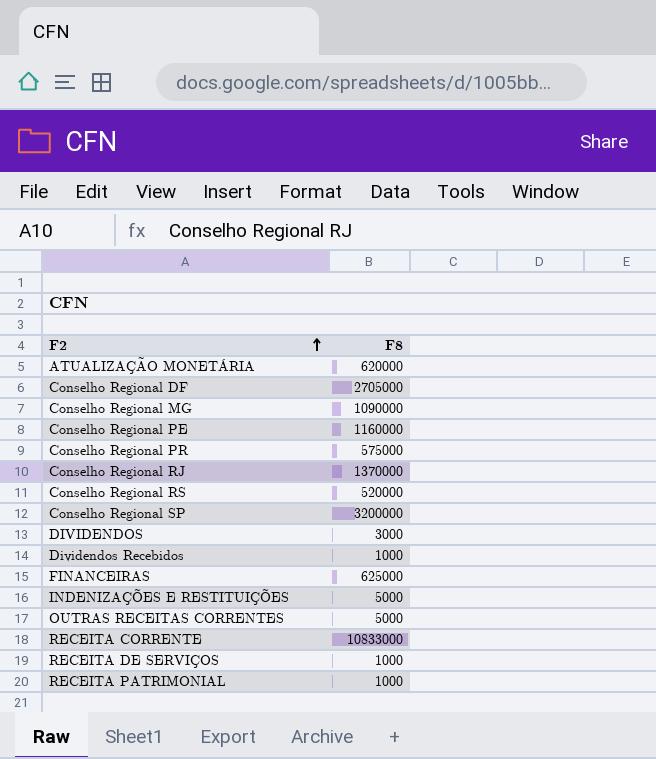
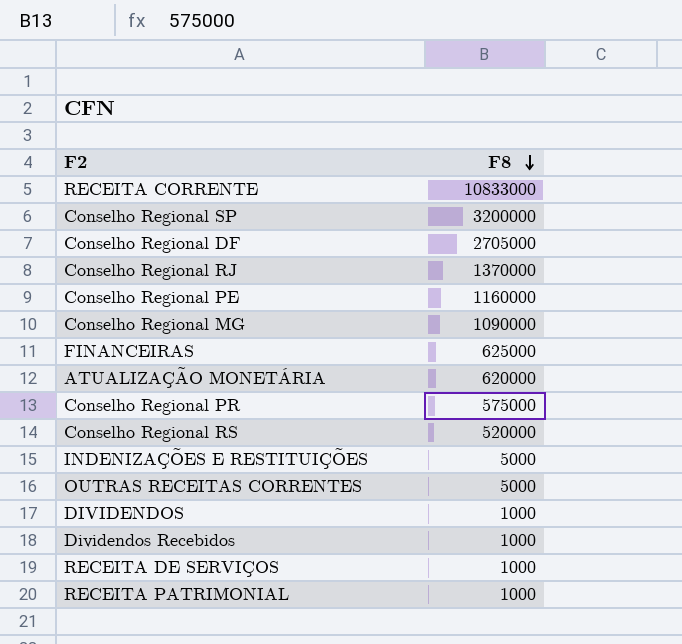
row order: F2 ascending -> F8 descending
DIVIDENDOS | F8: 3000 -> 1000

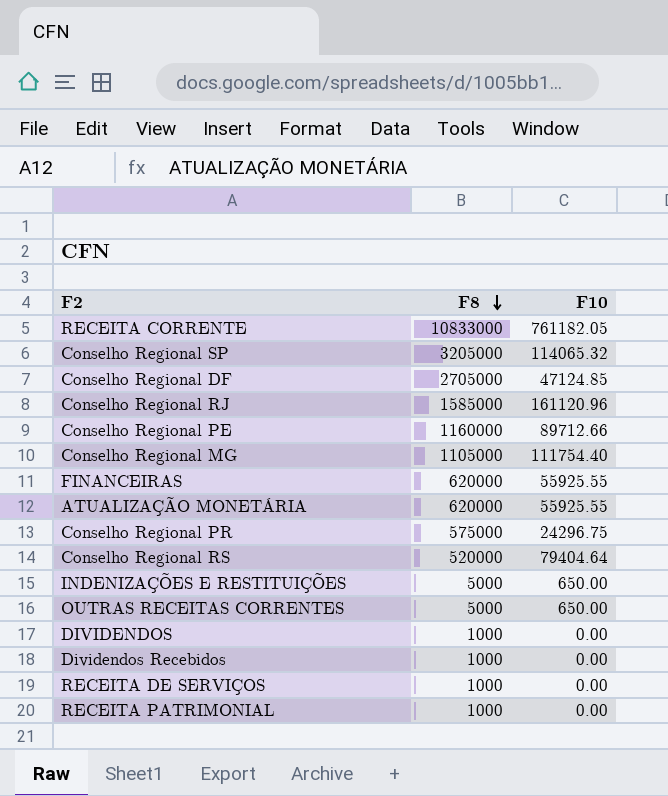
column F10 | position: none -> 3
Conselho Regional SP | F8: 3200000 -> 3205000
Conselho Regional RJ | F8: 1370000 -> 1585000
Conselho Regional MG | F8: 1090000 -> 1105000
FINANCEIRAS | F8: 625000 -> 620000

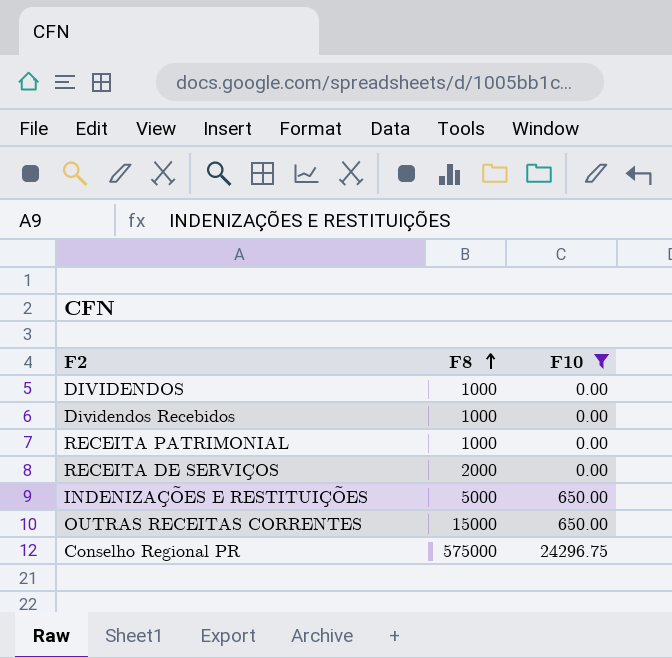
filter: none -> F10 <= 24296.75
row order: F8 descending -> F8 ascending
RECEITA DE SERVIÇOS | F8: 1000 -> 2000
OUTRAS RECEITAS CORRENTES | F8: 5000 -> 15000

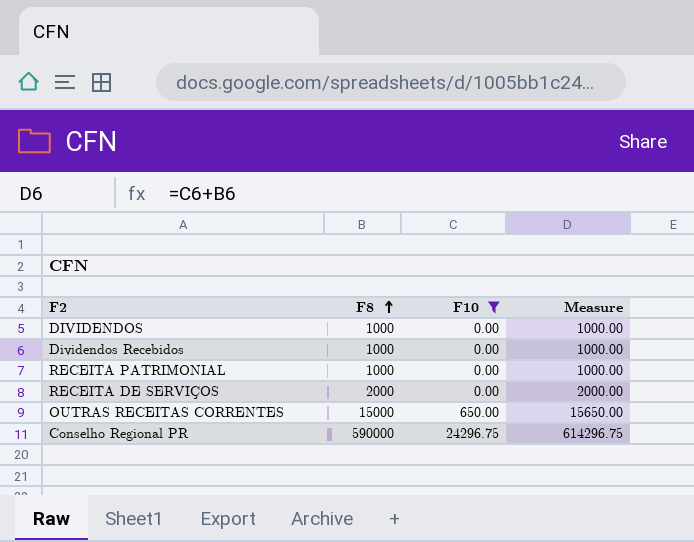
column Measure | formula: none -> [F8] + [F10]
row INDENIZAÇÕES E RESTITUIÇÕES: 5000 | 650.00 -> none
Conselho Regional PR | F8: 575000 -> 590000

